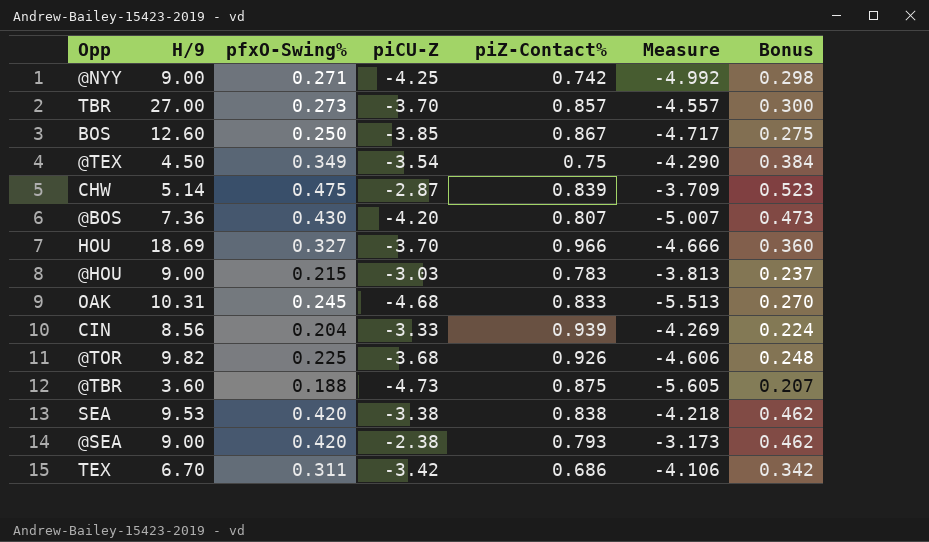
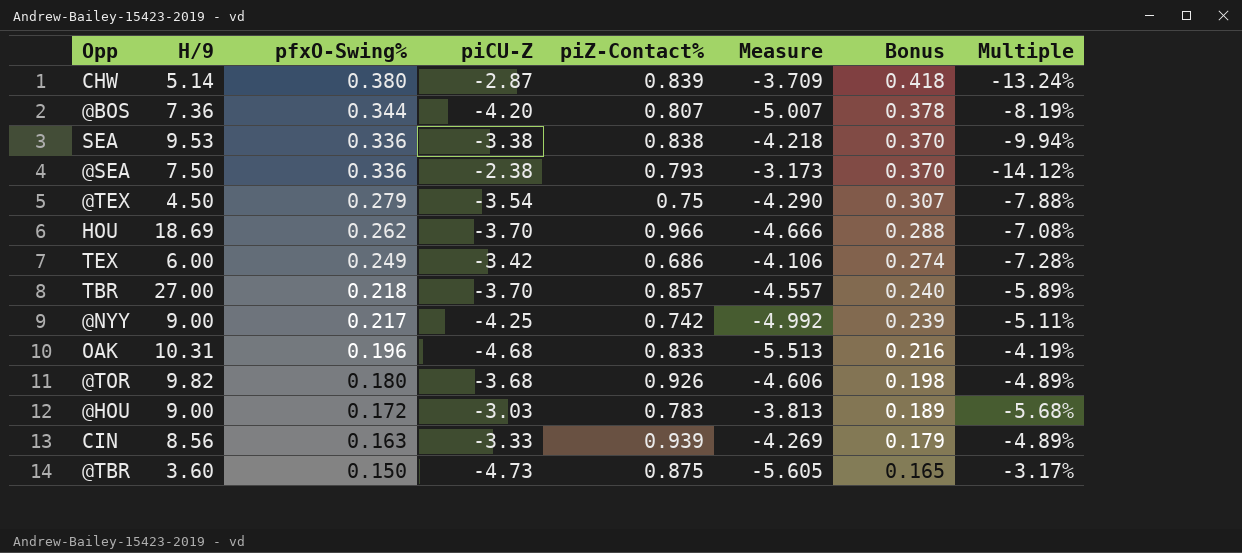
row order: none -> pfxO-Swing% descending
column Multiple | formula: none -> [pfxO-Swing%] / [piCU-Z]
row BOS: 12.60 | 0.250 | -3.85 | 0.867 | -4.717 | 0.275 -> none
CHW | pfxO-Swing%: 0.475 -> 0.380
CHW | Bonus: 0.523 -> 0.418
@BOS | pfxO-Swing%: 0.430 -> 0.344
@BOS | Bonus: 0.473 -> 0.378
SEA | pfxO-Swing%: 0.420 -> 0.336
SEA | Bonus: 0.462 -> 0.370
@SEA | H/9: 9.00 -> 7.50
@SEA | pfxO-Swing%: 0.420 -> 0.336
@SEA | Bonus: 0.462 -> 0.370
@TEX | pfxO-Swing%: 0.349 -> 0.279
@TEX | Bonus: 0.384 -> 0.307
HOU | pfxO-Swing%: 0.327 -> 0.262
HOU | Bonus: 0.360 -> 0.288
TEX | H/9: 6.70 -> 6.00
TEX | pfxO-Swing%: 0.311 -> 0.249
TEX | Bonus: 0.342 -> 0.274
TBR | pfxO-Swing%: 0.273 -> 0.218
TBR | Bonus: 0.300 -> 0.240
@NYY | pfxO-Swing%: 0.271 -> 0.217
@NYY | Bonus: 0.298 -> 0.239
OAK | pfxO-Swing%: 0.245 -> 0.196
OAK | Bonus: 0.270 -> 0.216
@TOR | pfxO-Swing%: 0.225 -> 0.180
@TOR | Bonus: 0.248 -> 0.198
@HOU | pfxO-Swing%: 0.215 -> 0.172
@HOU | Bonus: 0.237 -> 0.189
CIN | pfxO-Swing%: 0.204 -> 0.163
CIN | Bonus: 0.224 -> 0.179
@TBR | pfxO-Swing%: 0.188 -> 0.150
@TBR | Bonus: 0.207 -> 0.165

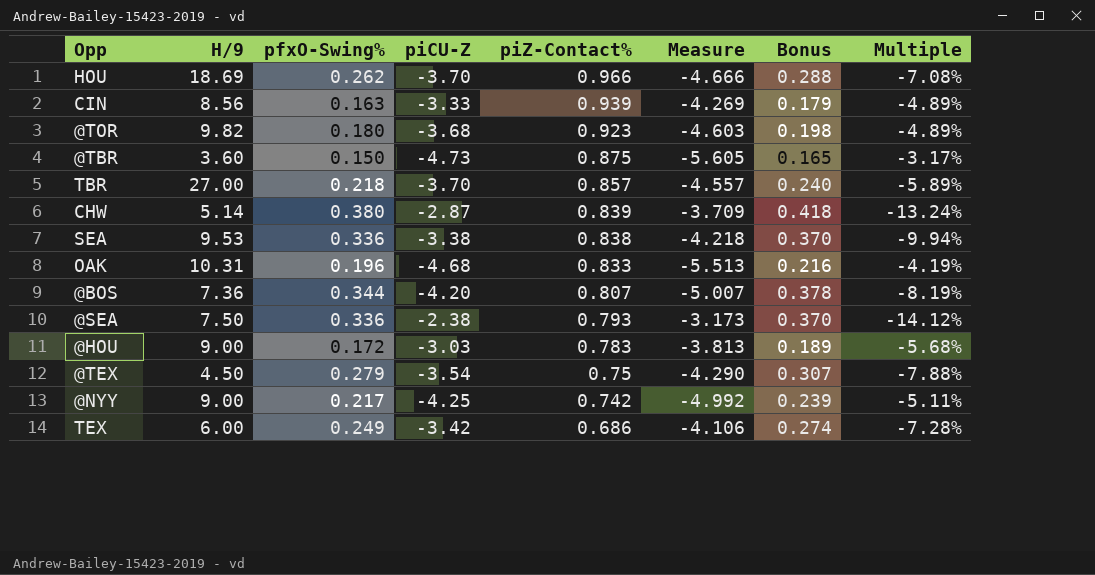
row order: pfxO-Swing% descending -> piZ-Contact% descending
@TOR | piZ-Contact%: 0.926 -> 0.923
@TOR | Measure: -4.606 -> -4.603

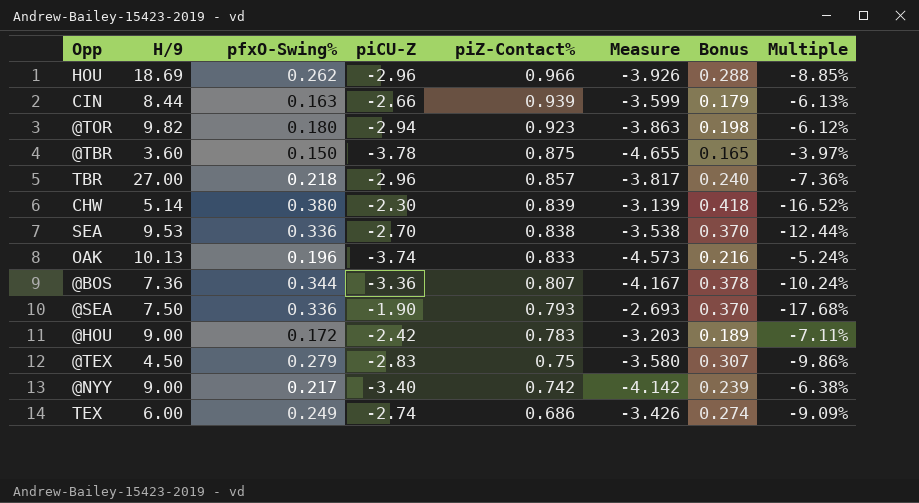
HOU | piCU-Z: -3.70 -> -2.96
HOU | Measure: -4.666 -> -3.926
HOU | Multiple: -7.08% -> -8.85%
CIN | H/9: 8.56 -> 8.44
CIN | piCU-Z: -3.33 -> -2.66
CIN | Measure: -4.269 -> -3.599
CIN | Multiple: -4.89% -> -6.13%
@TOR | piCU-Z: -3.68 -> -2.94
@TOR | Measure: -4.603 -> -3.863
@TOR | Multiple: -4.89% -> -6.12%
@TBR | piCU-Z: -4.73 -> -3.78
@TBR | Measure: -5.605 -> -4.655
@TBR | Multiple: -3.17% -> -3.97%
TBR | piCU-Z: -3.70 -> -2.96
TBR | Measure: -4.557 -> -3.817
TBR | Multiple: -5.89% -> -7.36%
CHW | piCU-Z: -2.87 -> -2.30
CHW | Measure: -3.709 -> -3.139
CHW | Multiple: -13.24% -> -16.52%
SEA | piCU-Z: -3.38 -> -2.70
SEA | Measure: -4.218 -> -3.538
SEA | Multiple: -9.94% -> -12.44%
OAK | H/9: 10.31 -> 10.13
OAK | piCU-Z: -4.68 -> -3.74
OAK | Measure: -5.513 -> -4.573
OAK | Multiple: -4.19% -> -5.24%
@BOS | piCU-Z: -4.20 -> -3.36
@BOS | Measure: -5.007 -> -4.167
@BOS | Multiple: -8.19% -> -10.24%
@SEA | piCU-Z: -2.38 -> -1.90
@SEA | Measure: -3.173 -> -2.693
@SEA | Multiple: -14.12% -> -17.68%
@HOU | piCU-Z: -3.03 -> -2.42
@HOU | Measure: -3.813 -> -3.203
@HOU | Multiple: -5.68% -> -7.11%
@TEX | piCU-Z: -3.54 -> -2.83
@TEX | Measure: -4.290 -> -3.580
@TEX | Multiple: -7.88% -> -9.86%
@NYY | piCU-Z: -4.25 -> -3.40
@NYY | Measure: -4.992 -> -4.142
@NYY | Multiple: -5.11% -> -6.38%
TEX | piCU-Z: -3.42 -> -2.74
TEX | Measure: -4.106 -> -3.426
TEX | Multiple: -7.28% -> -9.09%

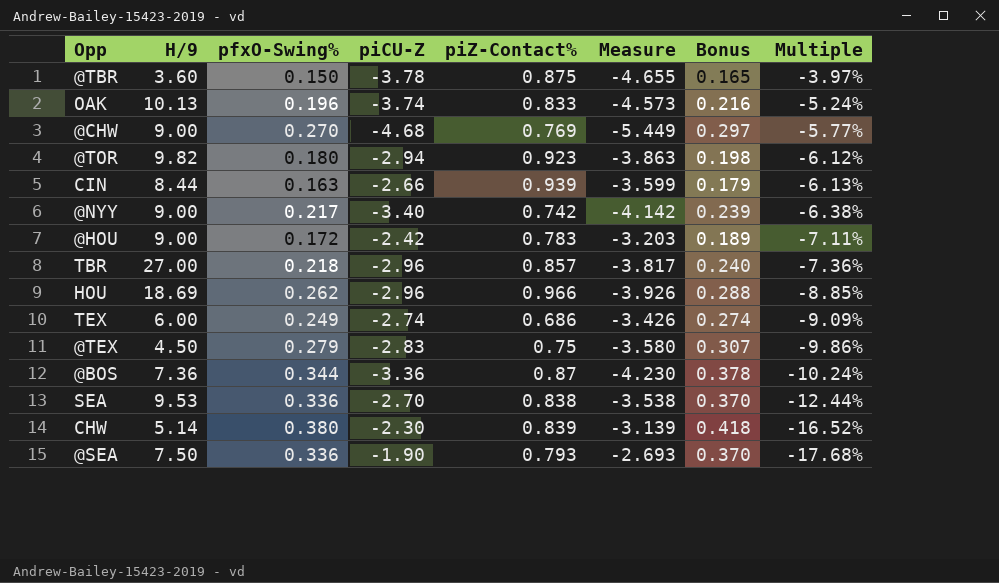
row order: piZ-Contact% descending -> Multiple descending
row @CHW: none -> 9.00 | 0.270 | -4.68 | 0.769 | -5.449 | 0.297 | -5.77%
@BOS | piZ-Contact%: 0.807 -> 0.87
@BOS | Measure: -4.167 -> -4.230

